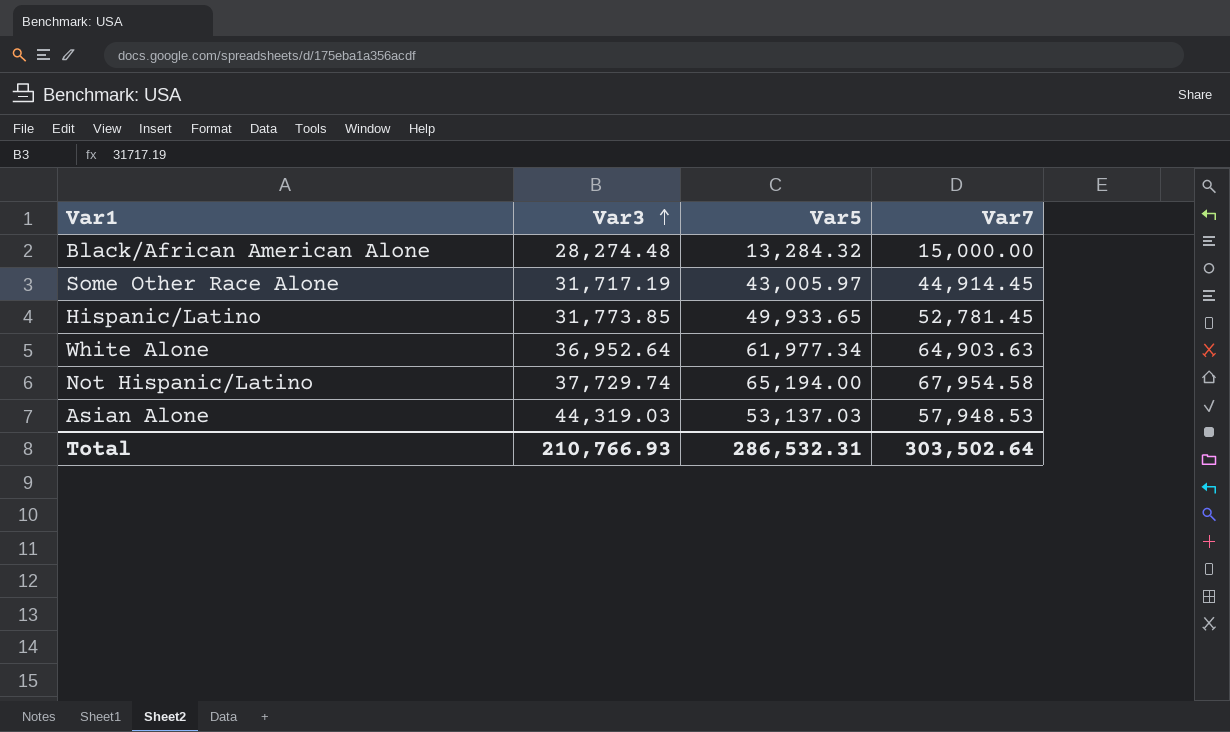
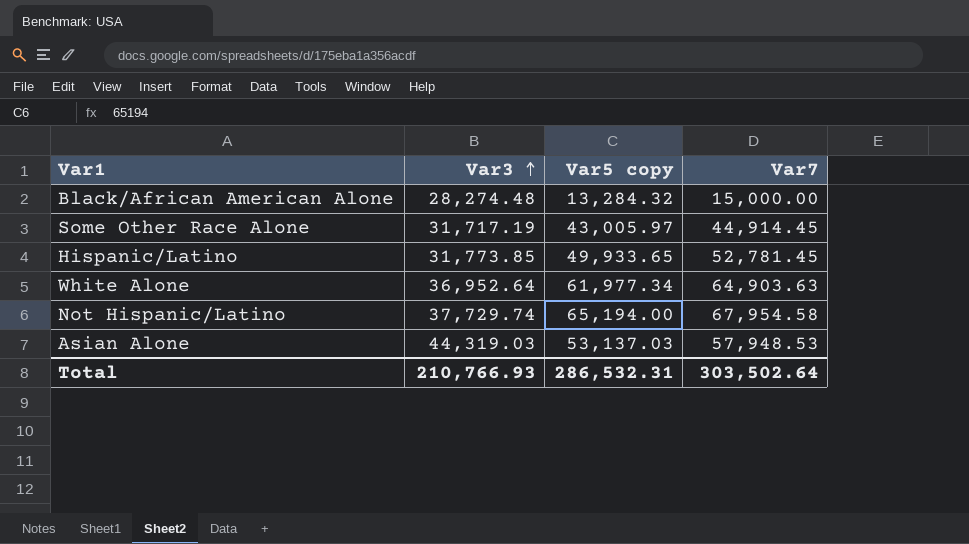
column name: Var5 -> Var5 copy

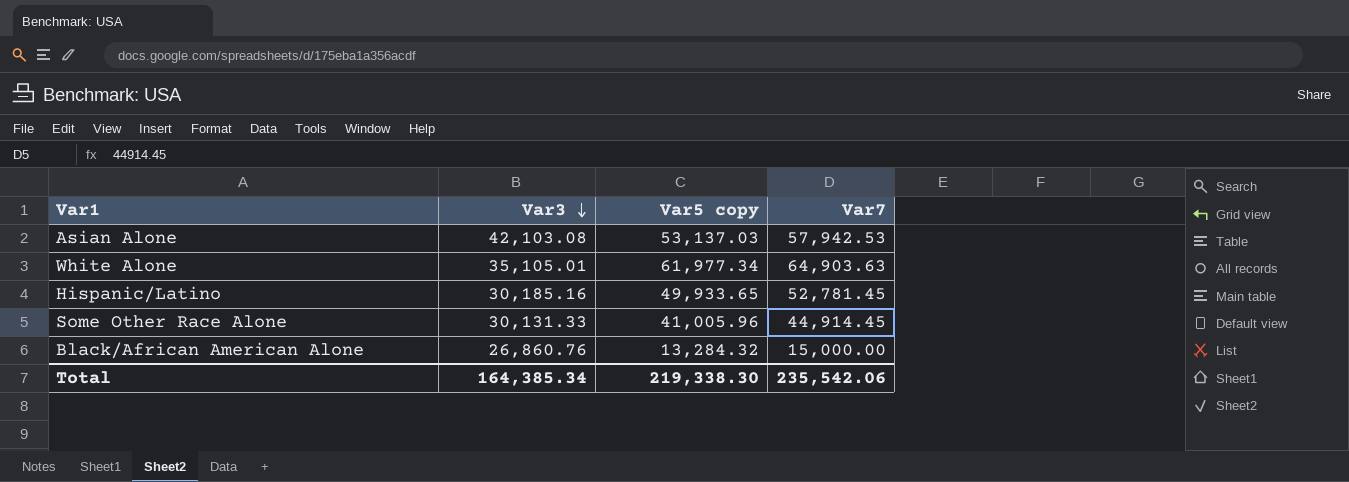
row order: Var3 ascending -> Var3 descending
row Not Hispanic/Latino: 37,729.74 | 65,194.00 | 67,954.58 -> none
Asian Alone | Var3: 44,319.03 -> 42,103.08
Asian Alone | Var7: 57,948.53 -> 57,942.53
White Alone | Var3: 36,952.64 -> 35,105.01
Hispanic/Latino | Var3: 31,773.85 -> 30,185.16
Some Other Race Alone | Var3: 31,717.19 -> 30,131.33
Some Other Race Alone | Var5 copy: 43,005.97 -> 41,005.96
Black/African American Alone | Var3: 28,274.48 -> 26,860.76
Total | Var3: 210,766.93 -> 164,385.34
Total | Var5 copy: 286,532.31 -> 219,338.30
Total | Var7: 303,502.64 -> 235,542.06

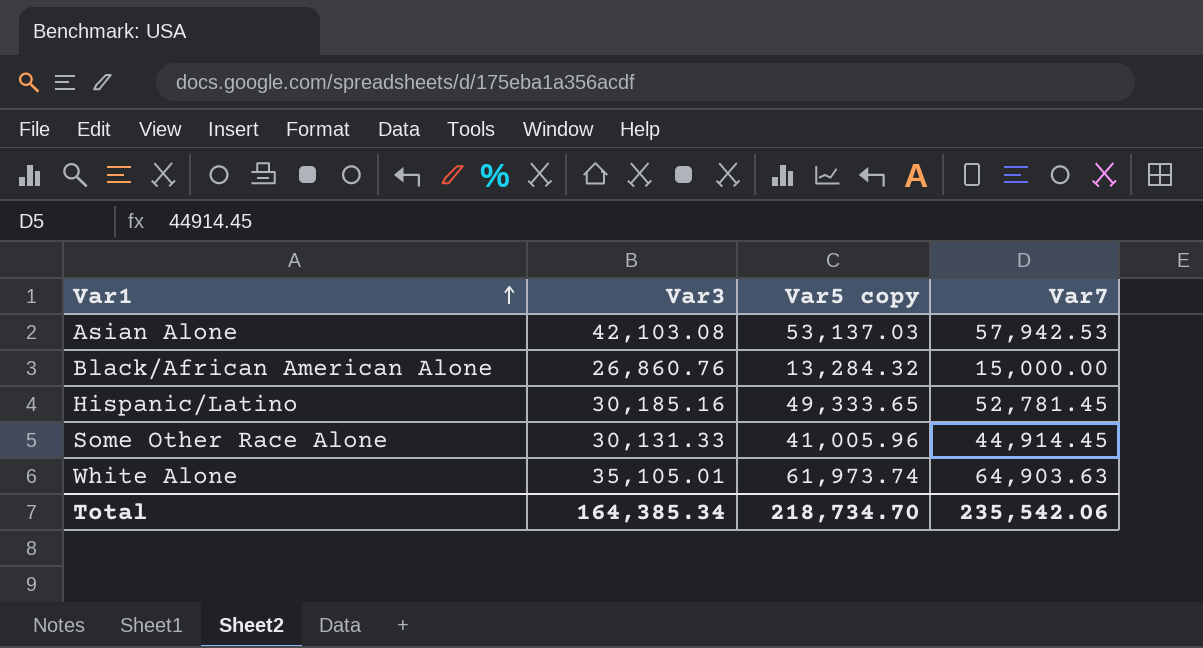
row order: Var3 descending -> Var1 ascending
Hispanic/Latino | Var5 copy: 49,933.65 -> 49,333.65
White Alone | Var5 copy: 61,977.34 -> 61,973.74
Total | Var5 copy: 219,338.30 -> 218,734.70

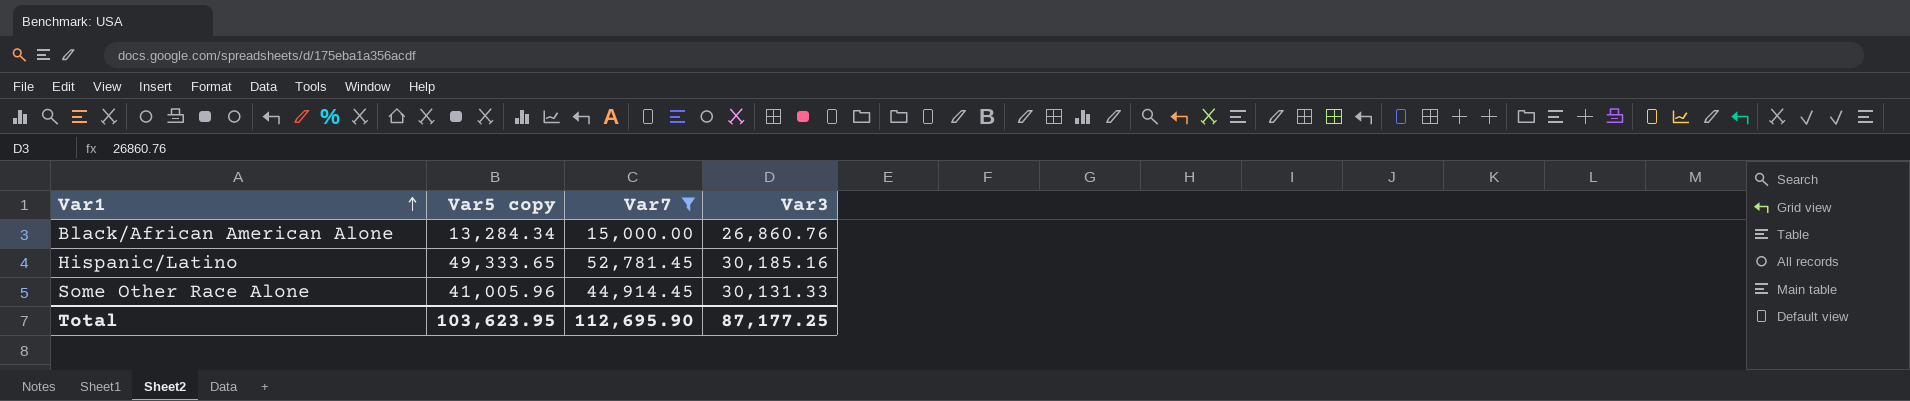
filter: none -> Var7 <= 52,781.45
column Var3 | position: 2 -> 4
Black/African American Alone | Var5 copy: 13,284.32 -> 13,284.34
Total | Var5 copy: 218,734.70 -> 103,623.95
Total | Var7: 235,542.06 -> 112,695.90
Total | Var3: 164,385.34 -> 87,177.25

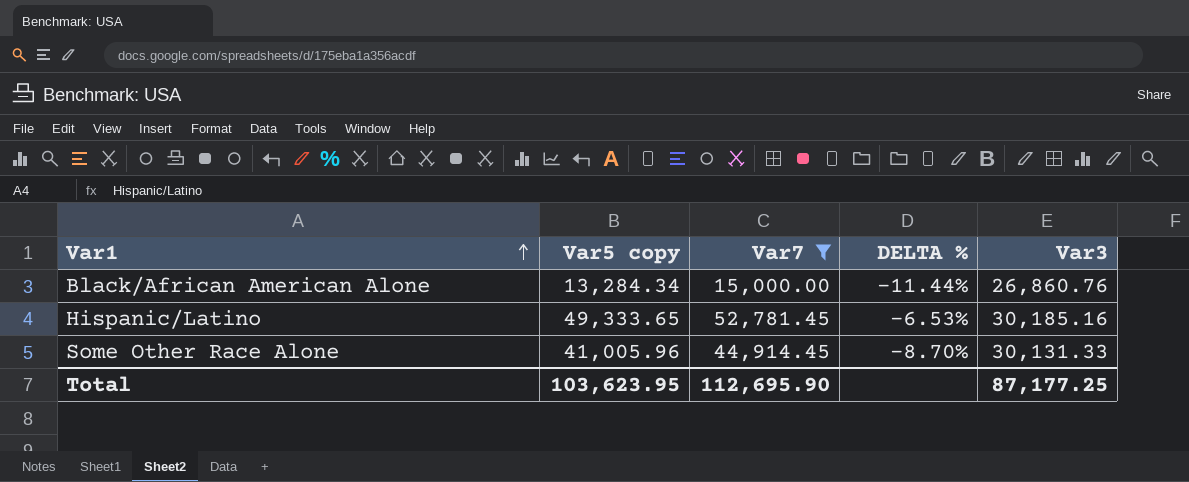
column DELTA % | formula: none -> ([Var5 copy] - [Var7]) / [Var7]

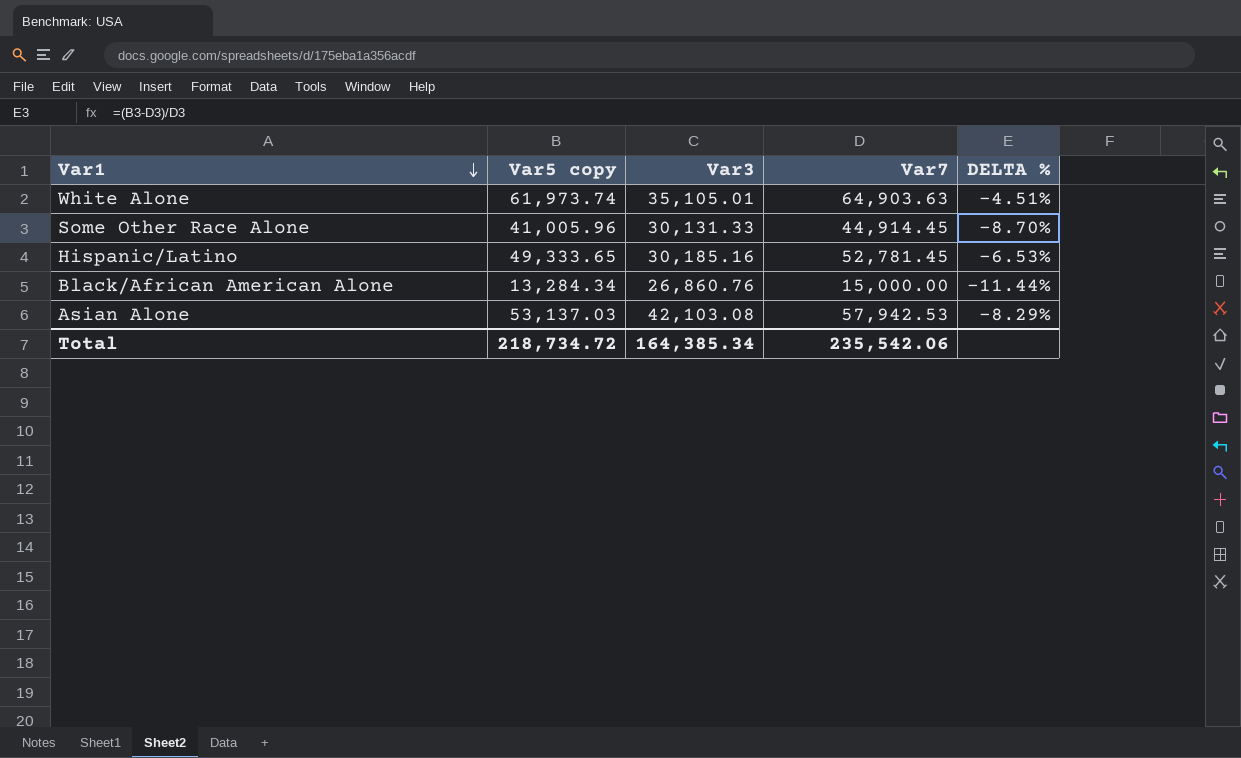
filter: Var7 <= 52,781.45 -> none
row order: Var1 ascending -> Var1 descending
column Var3 | position: 5 -> 3
Total | Var5 copy: 103,623.95 -> 218,734.72
Total | Var3: 87,177.25 -> 164,385.34
Total | Var7: 112,695.90 -> 235,542.06

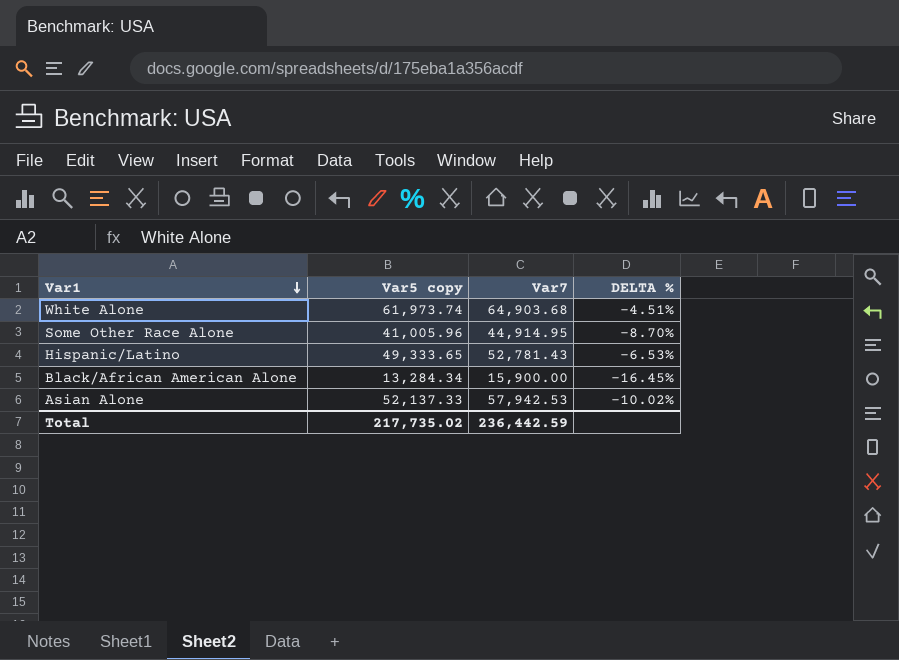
column Var3 | position: 3 -> none
White Alone | Var7: 64,903.63 -> 64,903.68
Some Other Race Alone | Var7: 44,914.45 -> 44,914.95
Hispanic/Latino | Var7: 52,781.45 -> 52,781.43
Black/African American Alone | Var7: 15,000.00 -> 15,900.00
Black/African American Alone | DELTA %: -11.44% -> -16.45%
Asian Alone | Var5 copy: 53,137.03 -> 52,137.33
Asian Alone | DELTA %: -8.29% -> -10.02%
Total | Var5 copy: 218,734.72 -> 217,735.02
Total | Var7: 235,542.06 -> 236,442.59

